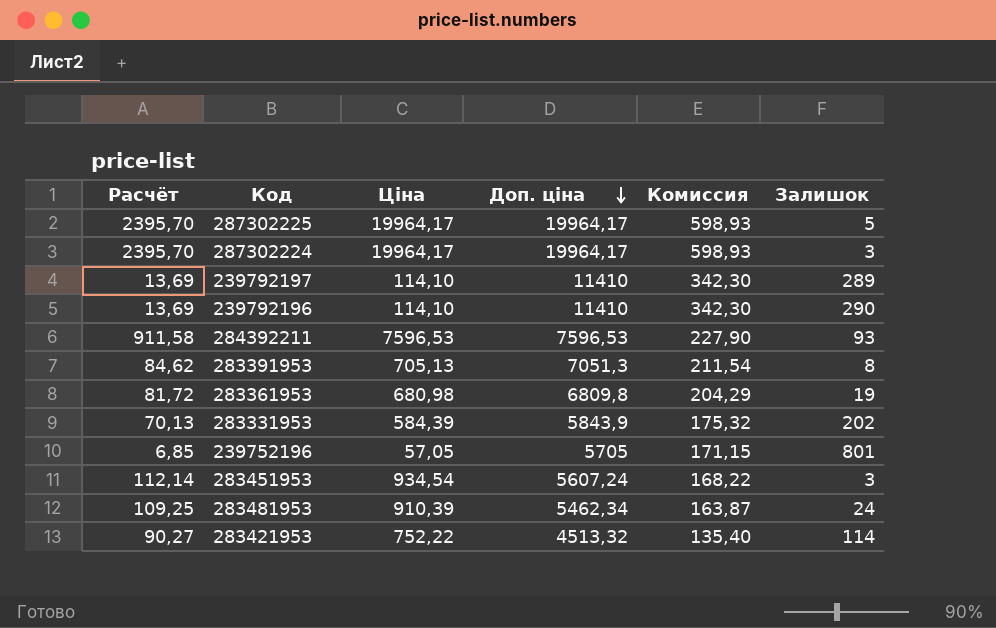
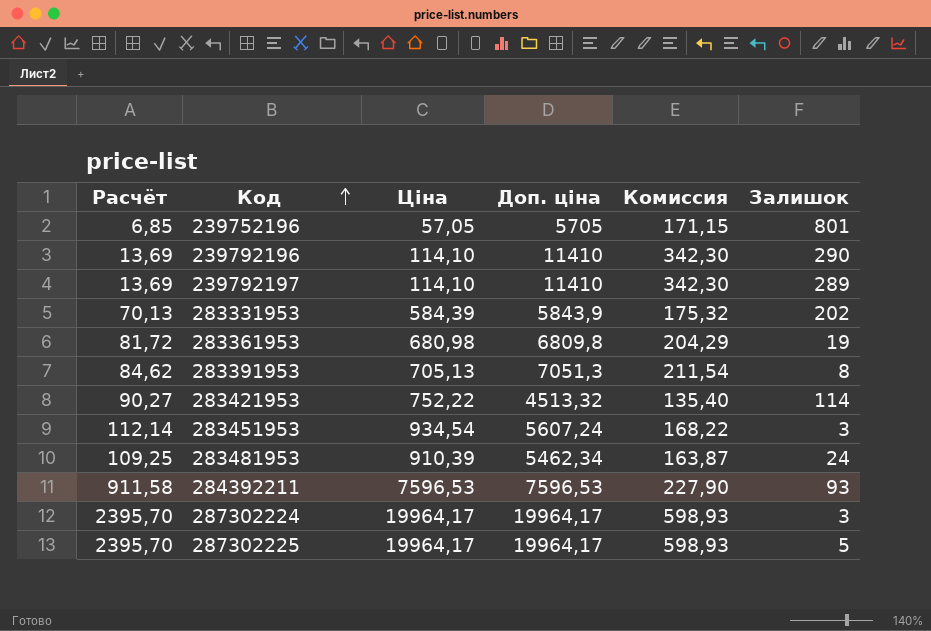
row order: Доп. ціна descending -> Код ascending

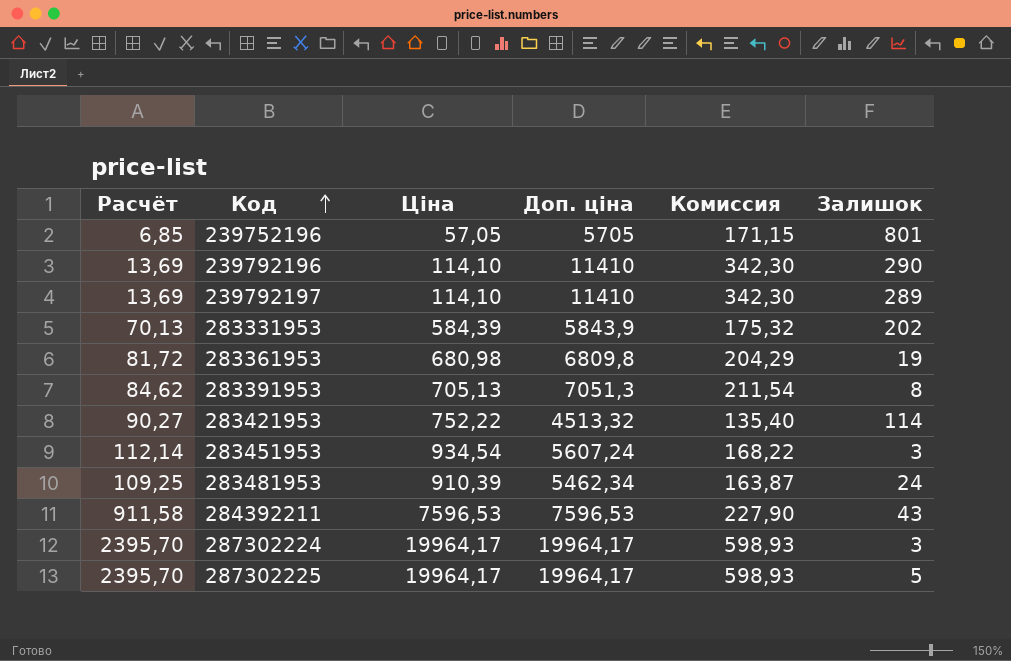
284392211 | Залишок: 93 -> 43

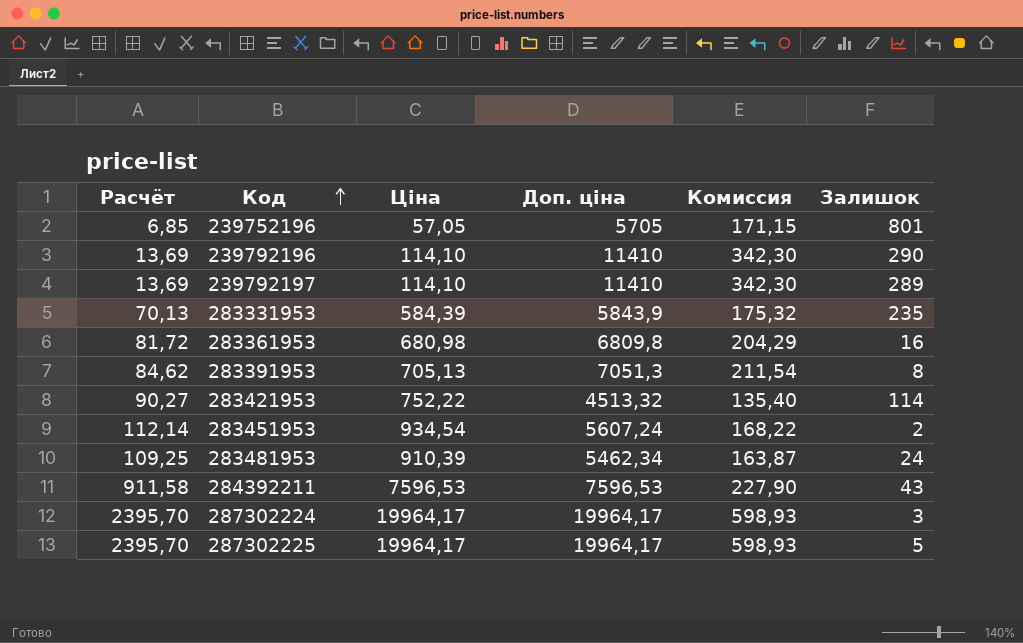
283331953 | Залишок: 202 -> 235
283361953 | Залишок: 19 -> 16
283451953 | Залишок: 3 -> 2

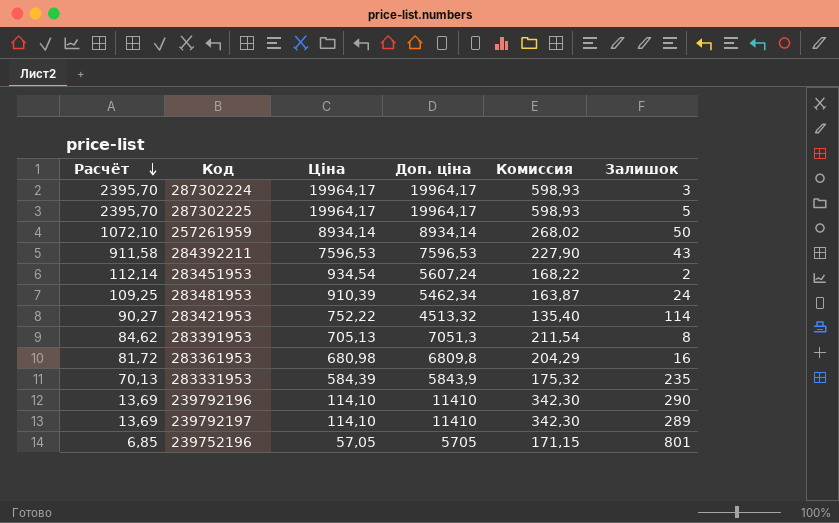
row order: Код ascending -> Расчёт descending
row 257261959: none -> 1072,10 | 8934,14 | 8934,14 | 268,02 | 50

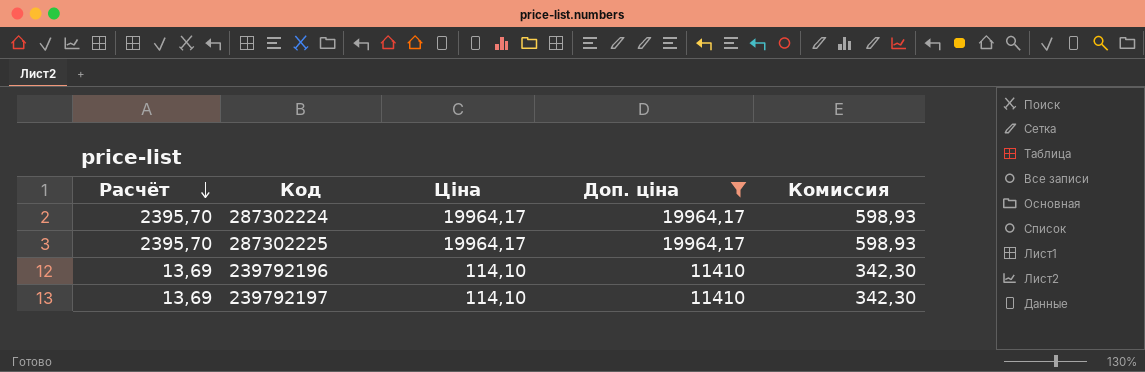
filter: none -> Доп. ціна >= 11410
column Залишок | position: 6 -> none

